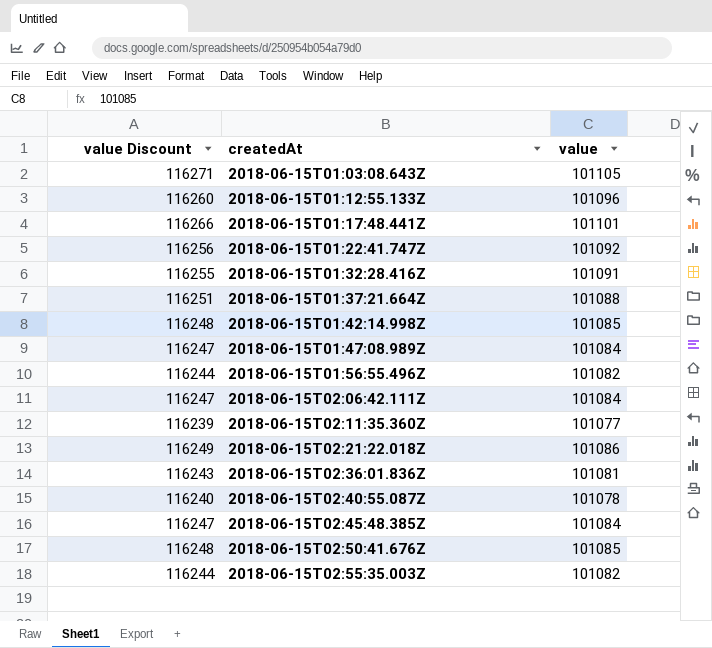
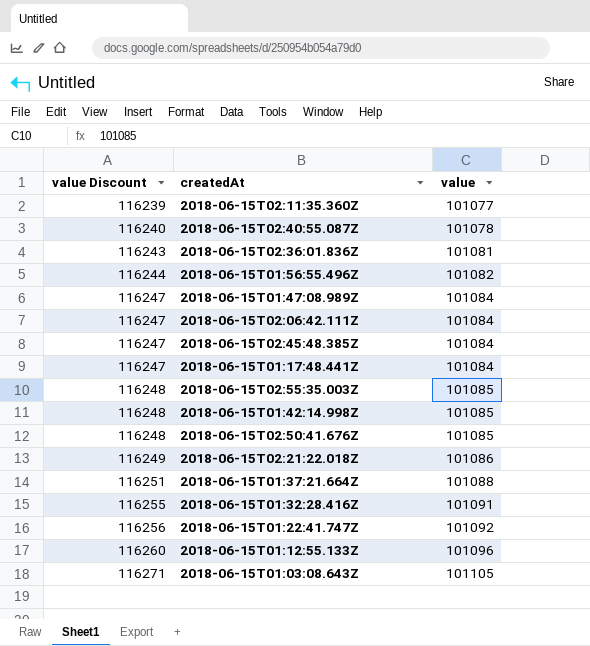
row order: createdAt ascending -> value Discount ascending
2018-06-15T01:17:48.441Z | value Discount: 116266 -> 116247
2018-06-15T01:17:48.441Z | value: 101101 -> 101084
2018-06-15T02:55:35.003Z | value Discount: 116244 -> 116248
2018-06-15T02:55:35.003Z | value: 101082 -> 101085

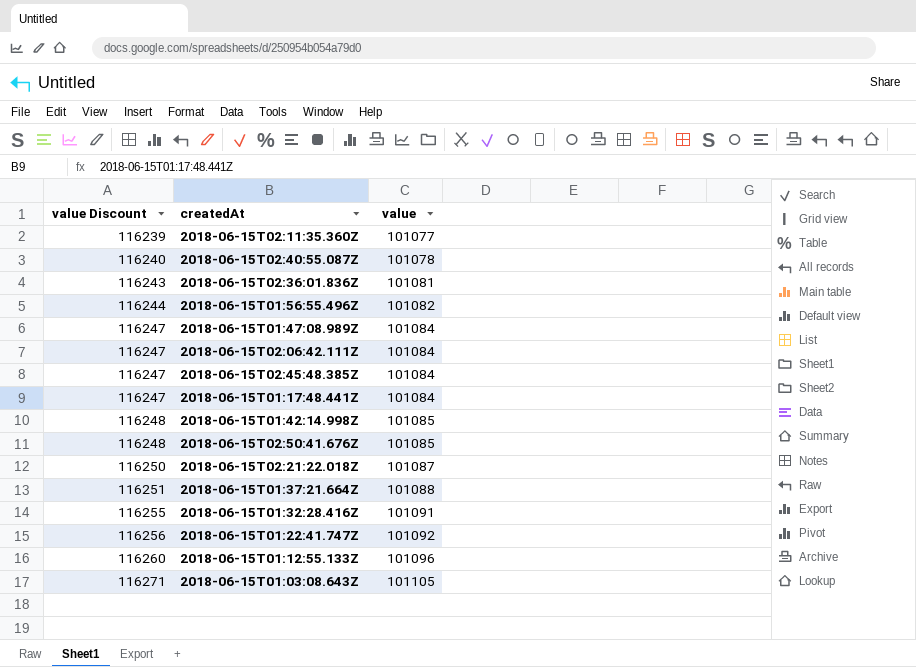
row 2018-06-15T02:55:35.003Z: 116248 | 101085 -> none
2018-06-15T02:21:22.018Z | value Discount: 116249 -> 116250
2018-06-15T02:21:22.018Z | value: 101086 -> 101087

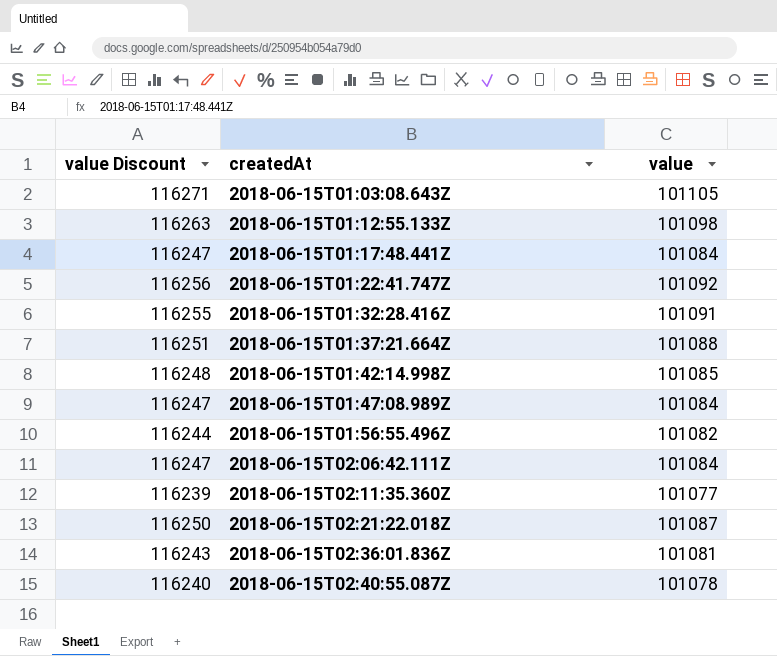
row order: value Discount ascending -> createdAt ascending
row 2018-06-15T02:45:48.385Z: 116247 | 101084 -> none
row 2018-06-15T02:50:41.676Z: 116248 | 101085 -> none
2018-06-15T01:12:55.133Z | value Discount: 116260 -> 116263
2018-06-15T01:12:55.133Z | value: 101096 -> 101098

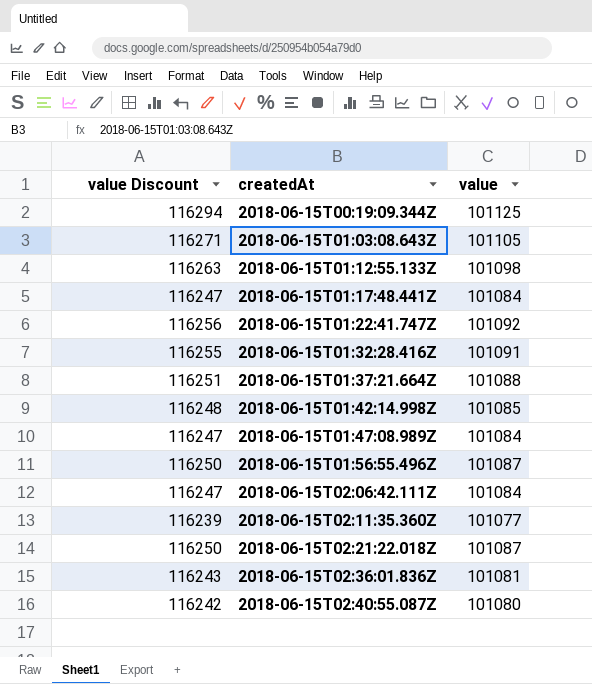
row 2018-06-15T00:19:09.344Z: none -> 116294 | 101125
2018-06-15T01:56:55.496Z | value Discount: 116244 -> 116250
2018-06-15T01:56:55.496Z | value: 101082 -> 101087
2018-06-15T02:40:55.087Z | value Discount: 116240 -> 116242
2018-06-15T02:40:55.087Z | value: 101078 -> 101080

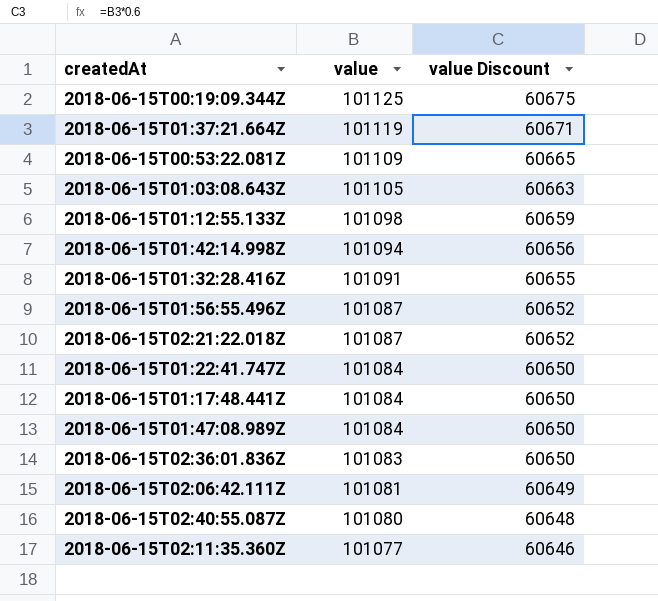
row order: createdAt ascending -> value descending
column value Discount | formula: [value] * 1.15 -> [value] * 0.6
column value Discount | position: 1 -> 3
2018-06-15T01:37:21.664Z | value: 101088 -> 101119
row 2018-06-15T00:53:22.081Z: none -> 101109 | 60665
2018-06-15T01:42:14.998Z | value: 101085 -> 101094
2018-06-15T01:22:41.747Z | value: 101092 -> 101084
2018-06-15T02:36:01.836Z | value: 101081 -> 101083
2018-06-15T02:06:42.111Z | value: 101084 -> 101081

